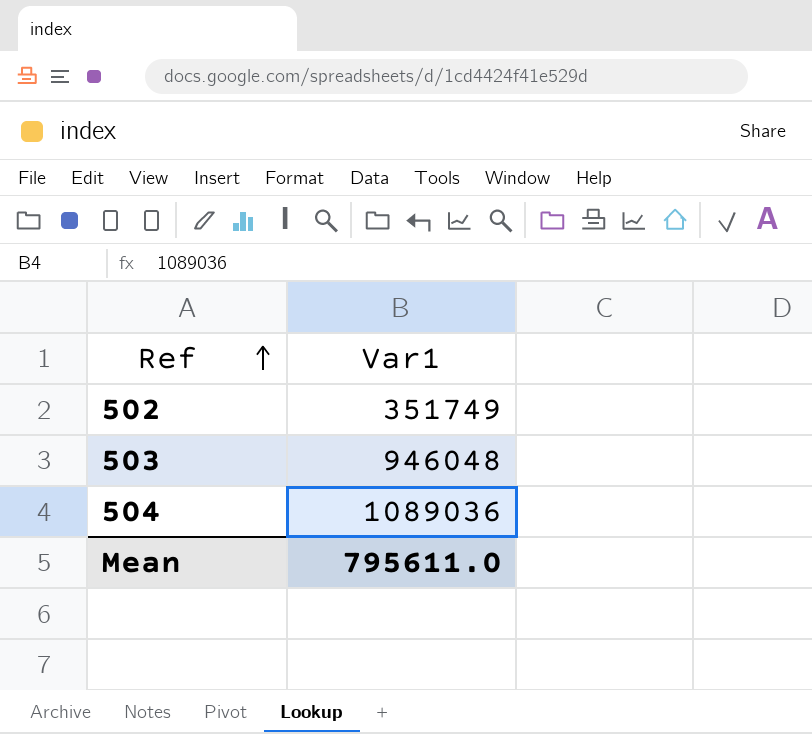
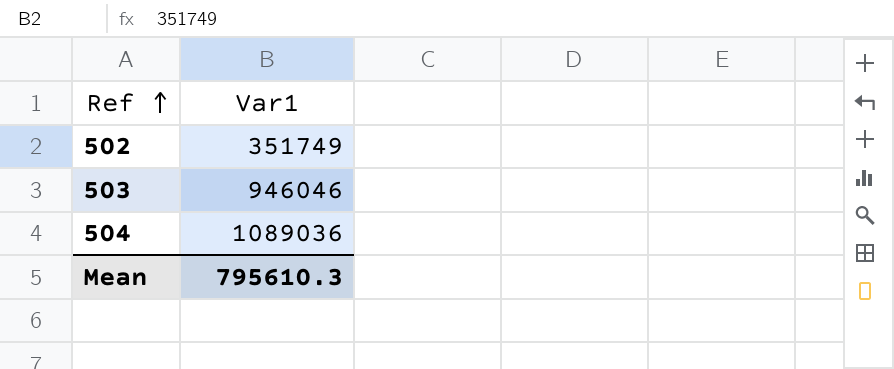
503 | Var1: 946048 -> 946046
Mean | Var1: 795611.0 -> 795610.3

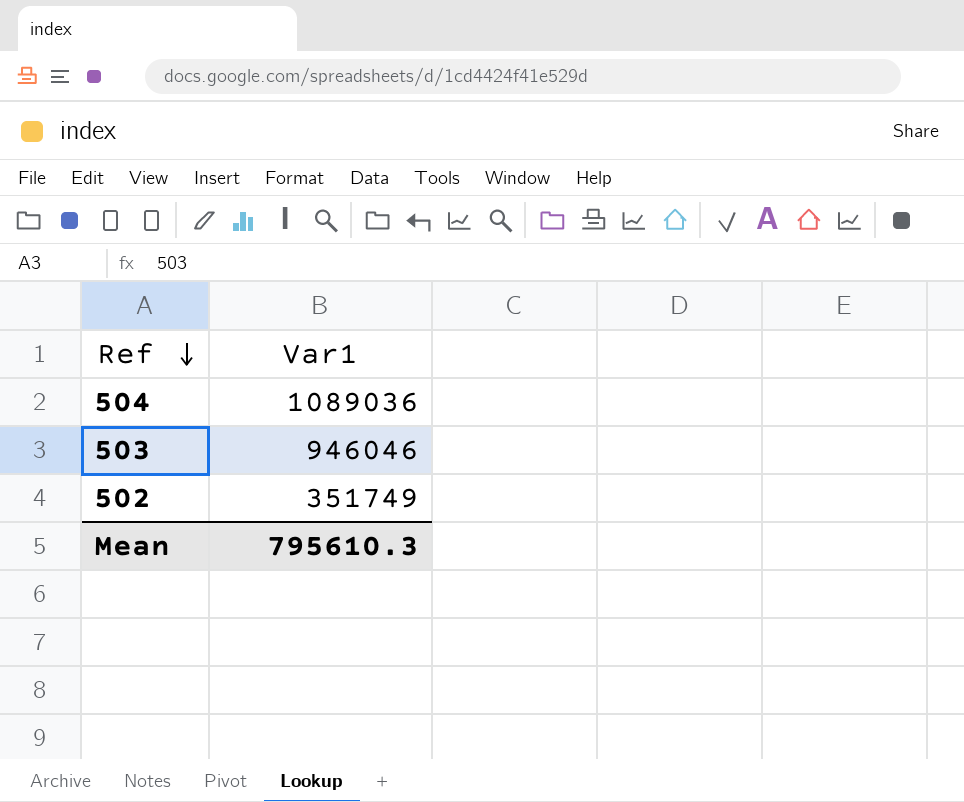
row order: Ref ascending -> Ref descending

